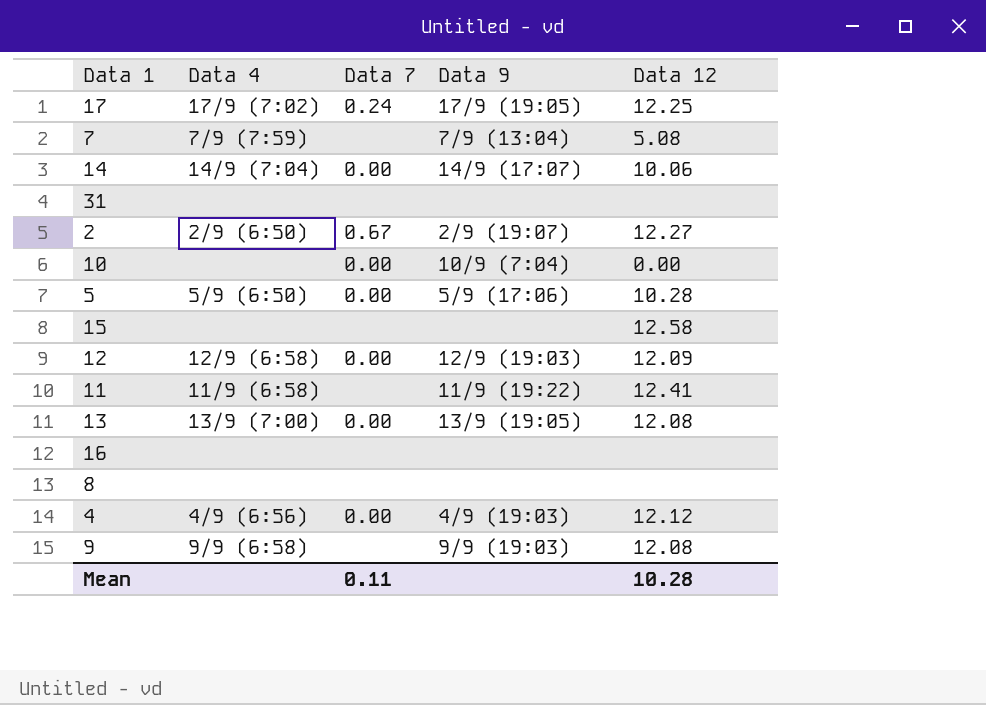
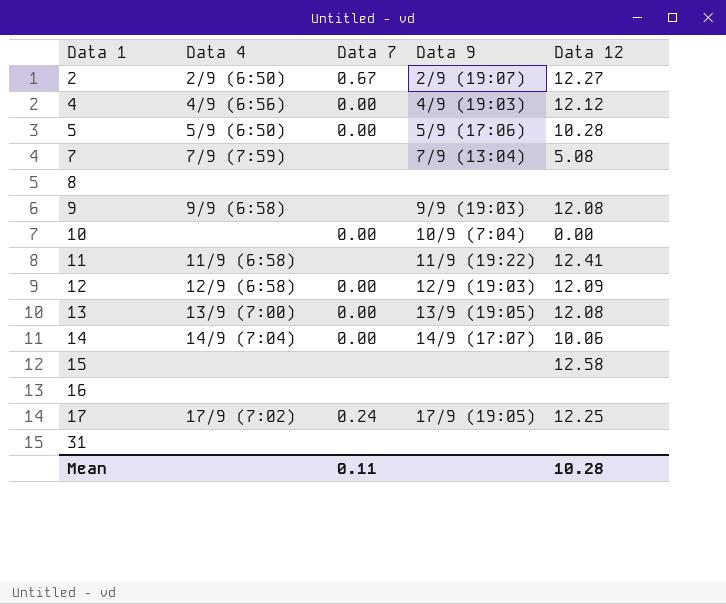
row order: none -> Data 1 ascending

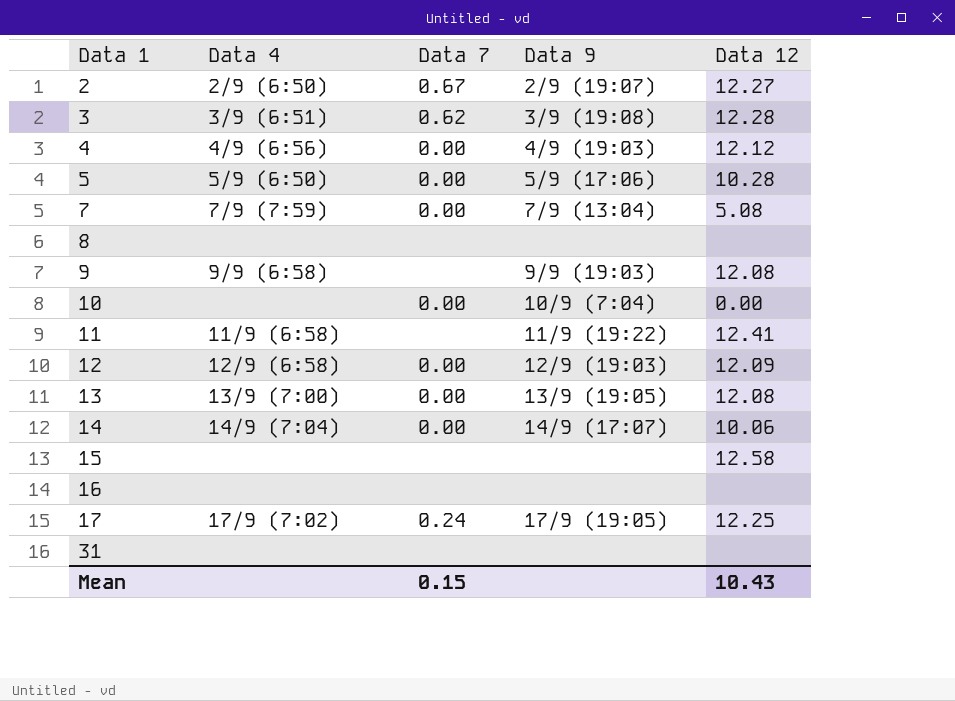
row 3: none -> 3/9 (6:51) | 0.62 | 3/9 (19:08) | 12.28
7 | Data 7: none -> 0.00
Mean | Data 7: 0.11 -> 0.15
Mean | Data 12: 10.28 -> 10.43

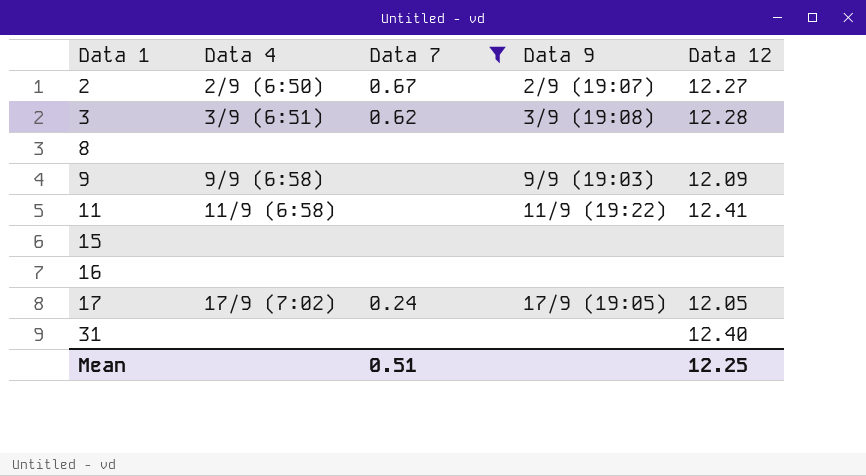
filter: none -> Data 7 != 0.00
9 | Data 12: 12.08 -> 12.09
15 | Data 12: 12.58 -> none
17 | Data 12: 12.25 -> 12.05
31 | Data 12: none -> 12.40
Mean | Data 7: 0.15 -> 0.51
Mean | Data 12: 10.43 -> 12.25

